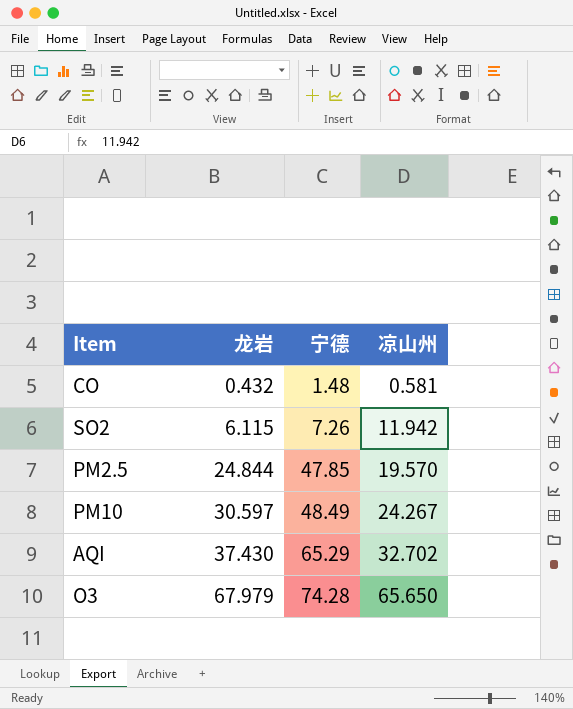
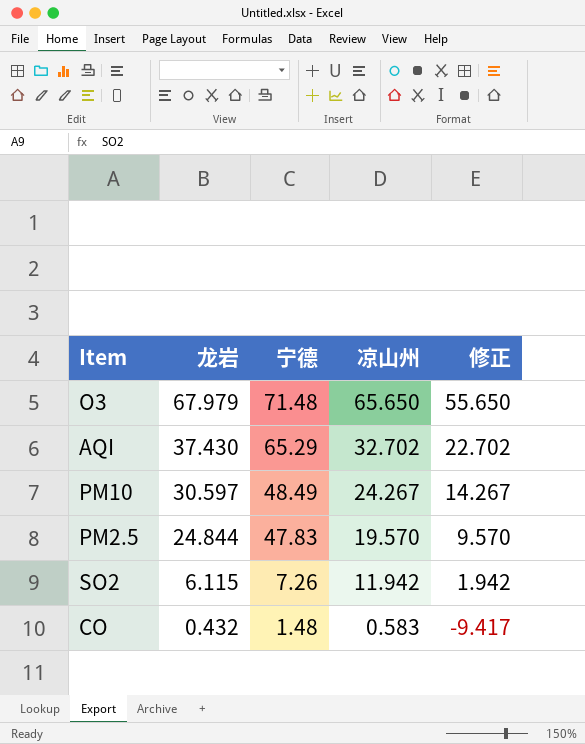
row order: 龙岩 ascending -> 龙岩 descending
column 修正 | formula: none -> [凉山州] - 10
O3 | 宁德: 74.28 -> 71.48
PM2.5 | 宁德: 47.85 -> 47.83
CO | 凉山州: 0.581 -> 0.583

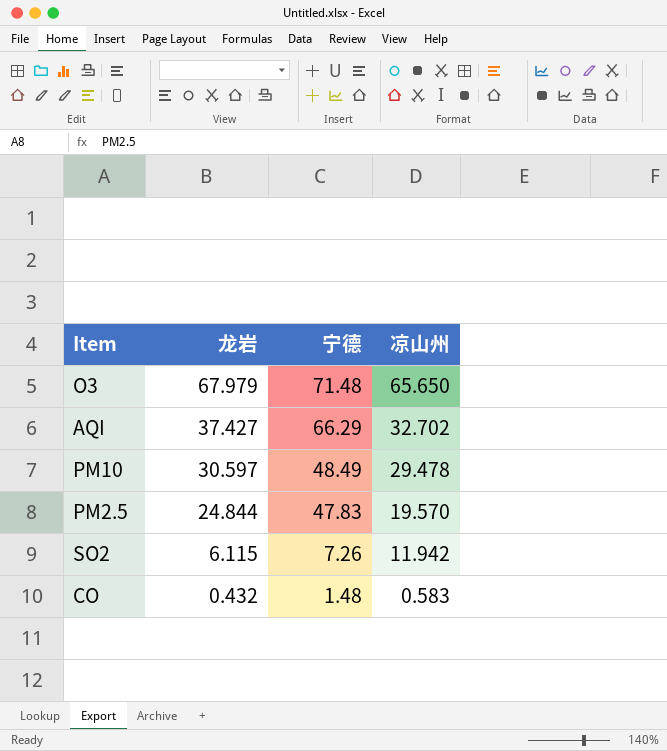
column 修正 | formula: [凉山州] - 10 -> none
AQI | 龙岩: 37.430 -> 37.427
AQI | 宁德: 65.29 -> 66.29
PM10 | 凉山州: 24.267 -> 29.478

